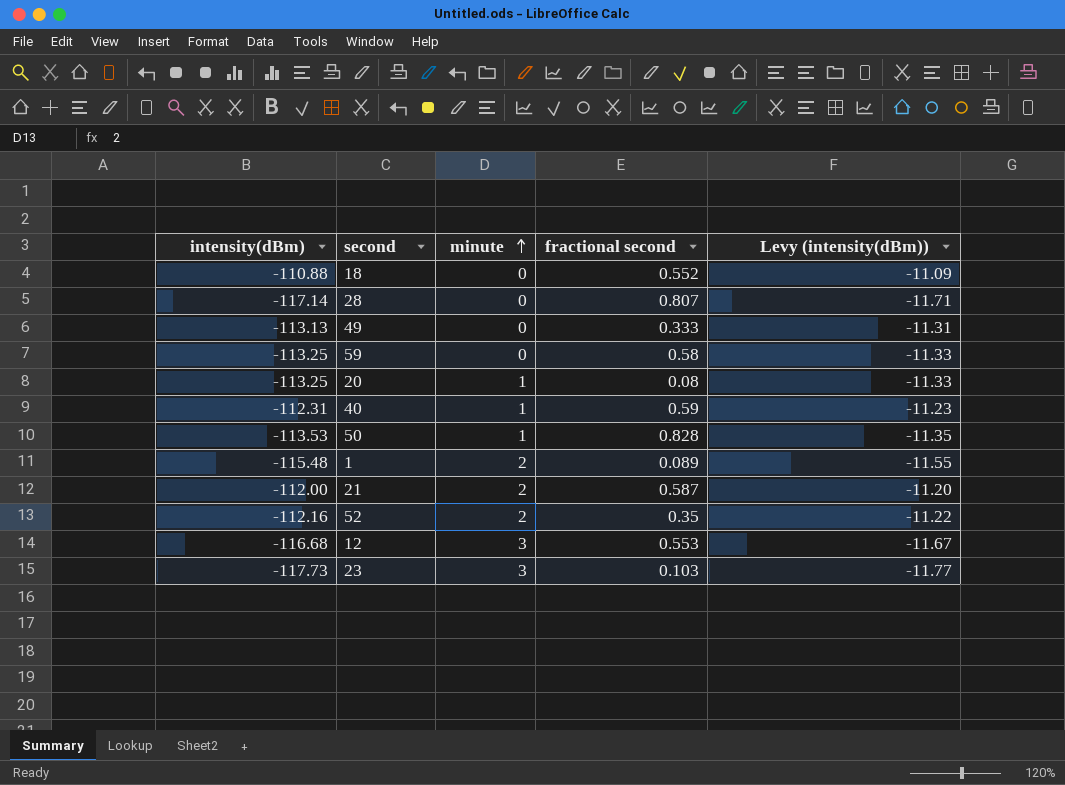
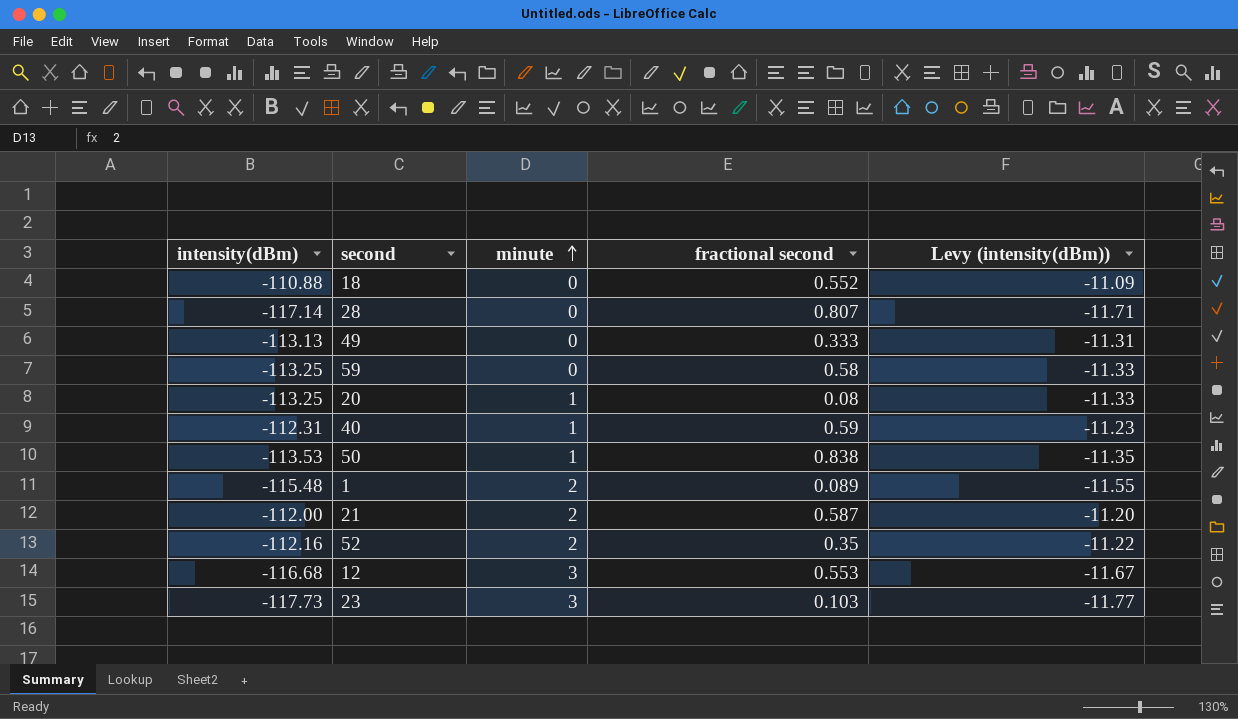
50 | fractional second: 0.828 -> 0.838

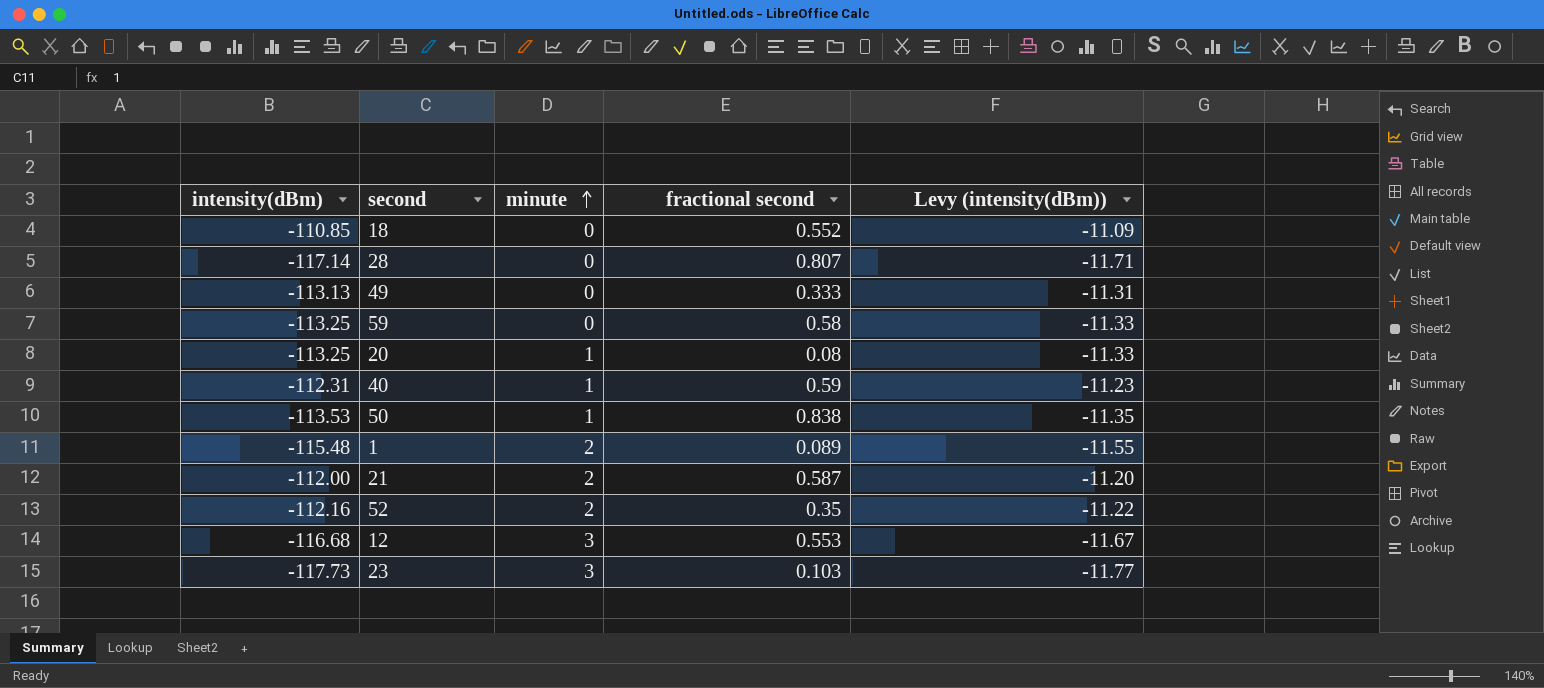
18 | intensity(dBm): -110.88 -> -110.85

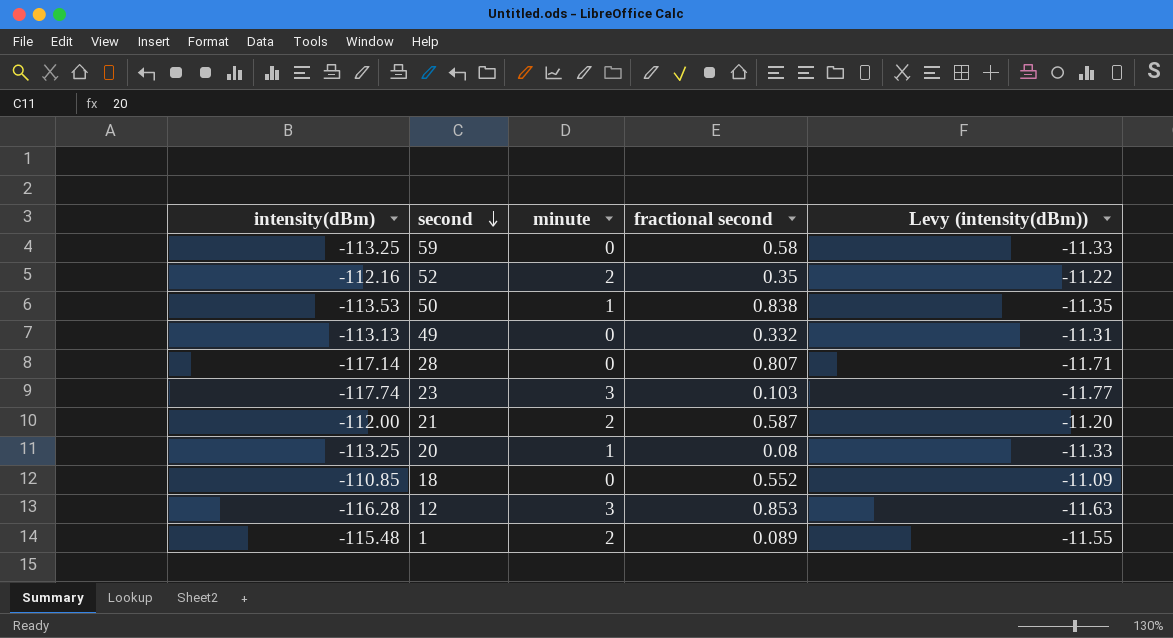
row order: minute ascending -> second descending
row 40: -112.31 | 1 | 0.59 | -11.23 -> none
49 | fractional second: 0.333 -> 0.332
23 | intensity(dBm): -117.73 -> -117.74
12 | intensity(dBm): -116.68 -> -116.28
12 | fractional second: 0.553 -> 0.853
12 | Levy (intensity(dBm)): -11.67 -> -11.63

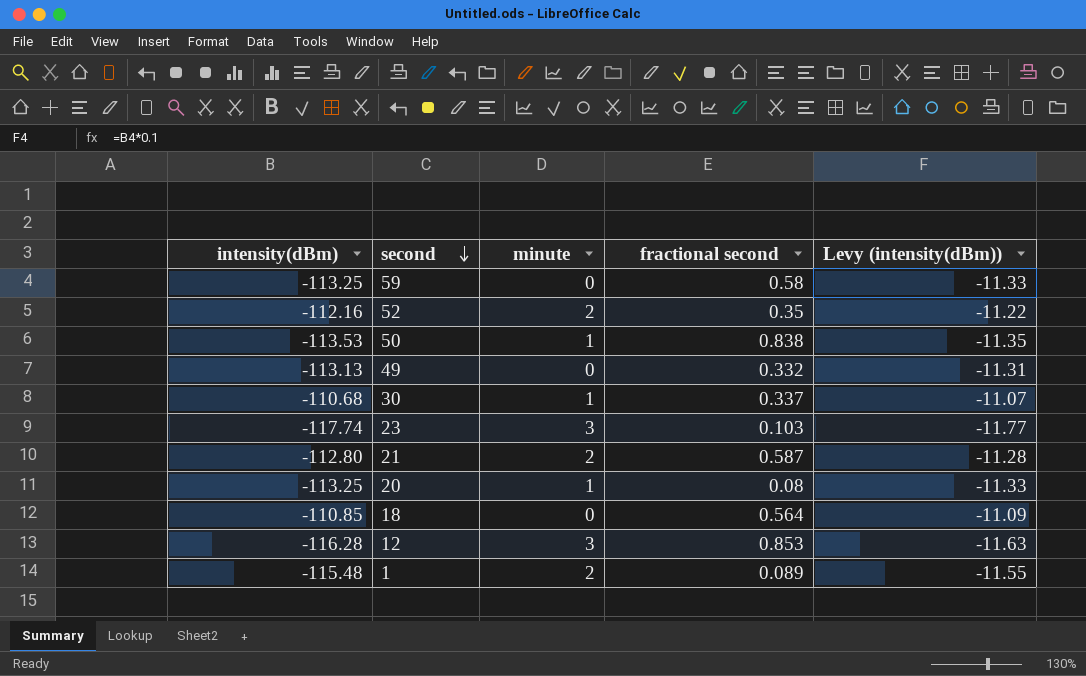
row 28: -117.14 | 0 | 0.807 | -11.71 -> none
row 30: none -> -110.68 | 1 | 0.337 | -11.07
21 | intensity(dBm): -112.00 -> -112.80
21 | Levy (intensity(dBm)): -11.20 -> -11.28
18 | fractional second: 0.552 -> 0.564

